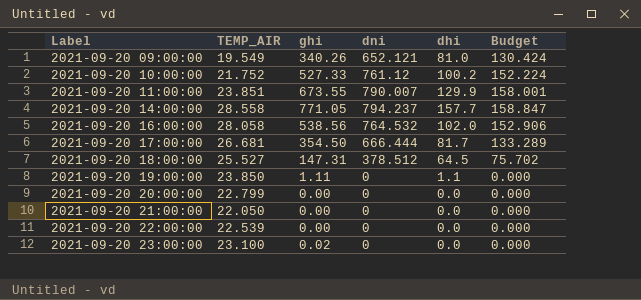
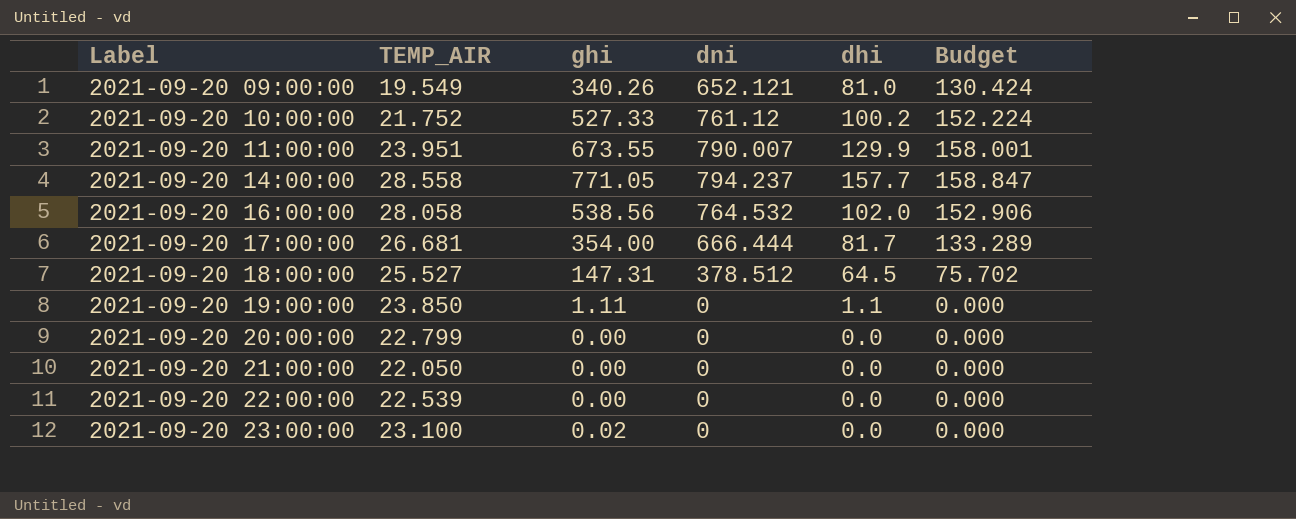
2021-09-20 11:00:00 | TEMP_AIR: 23.851 -> 23.951
2021-09-20 17:00:00 | ghi: 354.50 -> 354.00

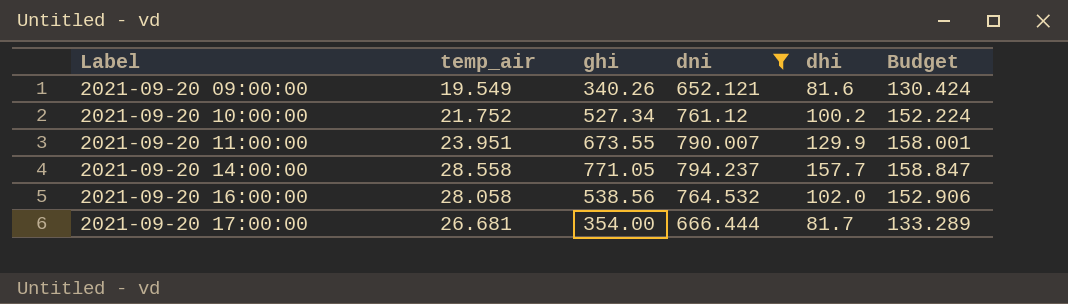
filter: none -> dni >= 652.121
column name: TEMP_AIR -> temp_air
2021-09-20 09:00:00 | dhi: 81.0 -> 81.6
2021-09-20 10:00:00 | ghi: 527.33 -> 527.34

